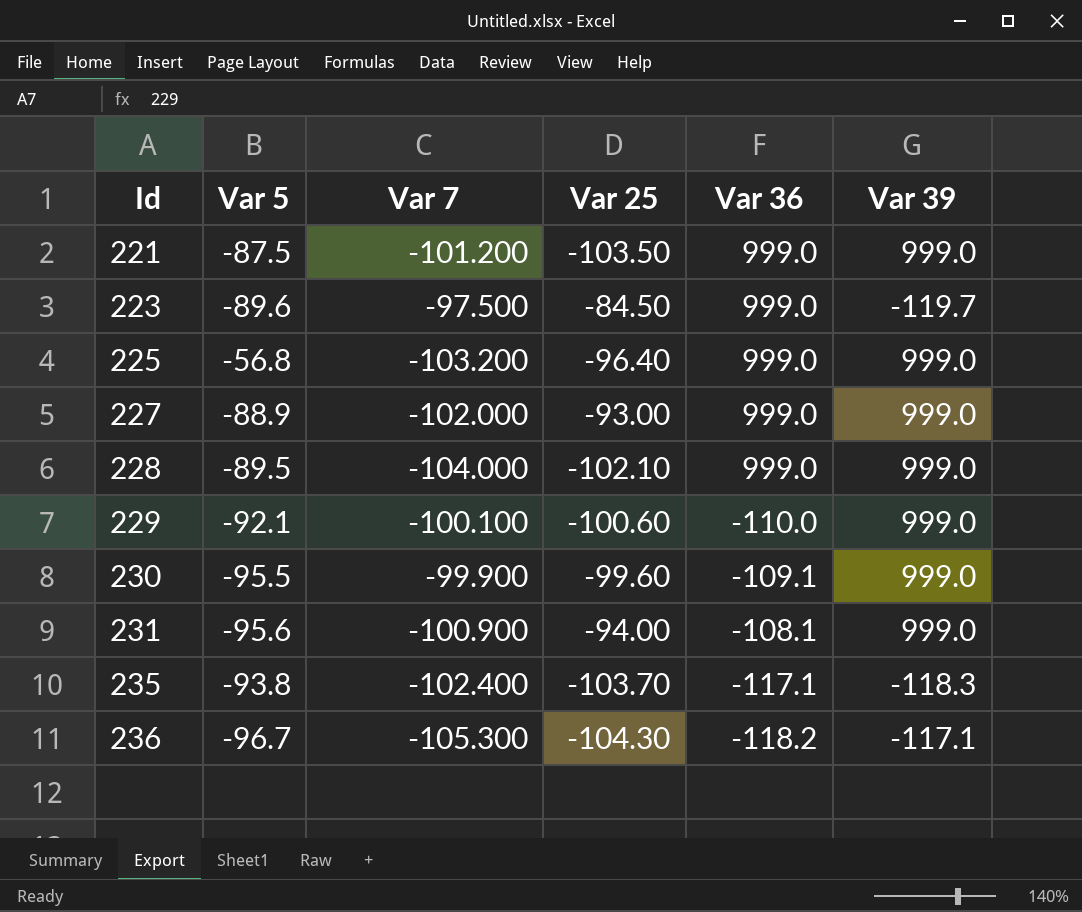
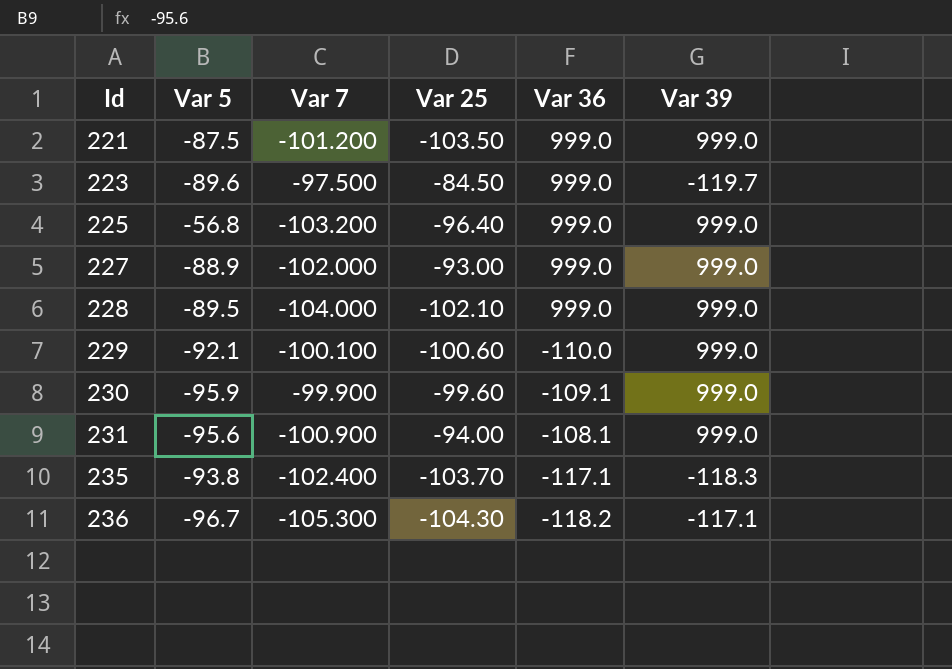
230 | Var 5: -95.5 -> -95.9

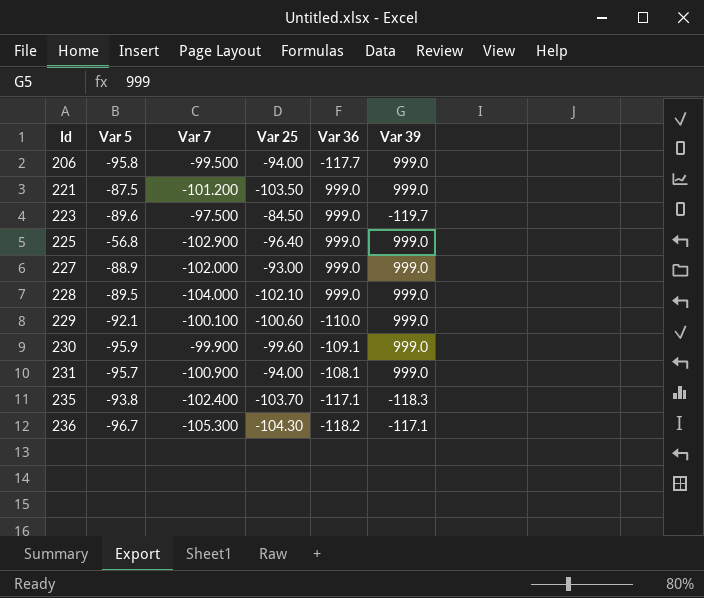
row 206: none -> -95.8 | -99.500 | -94.00 | -117.7 | 999.0
225 | Var 7: -103.200 -> -102.900
231 | Var 5: -95.6 -> -95.7

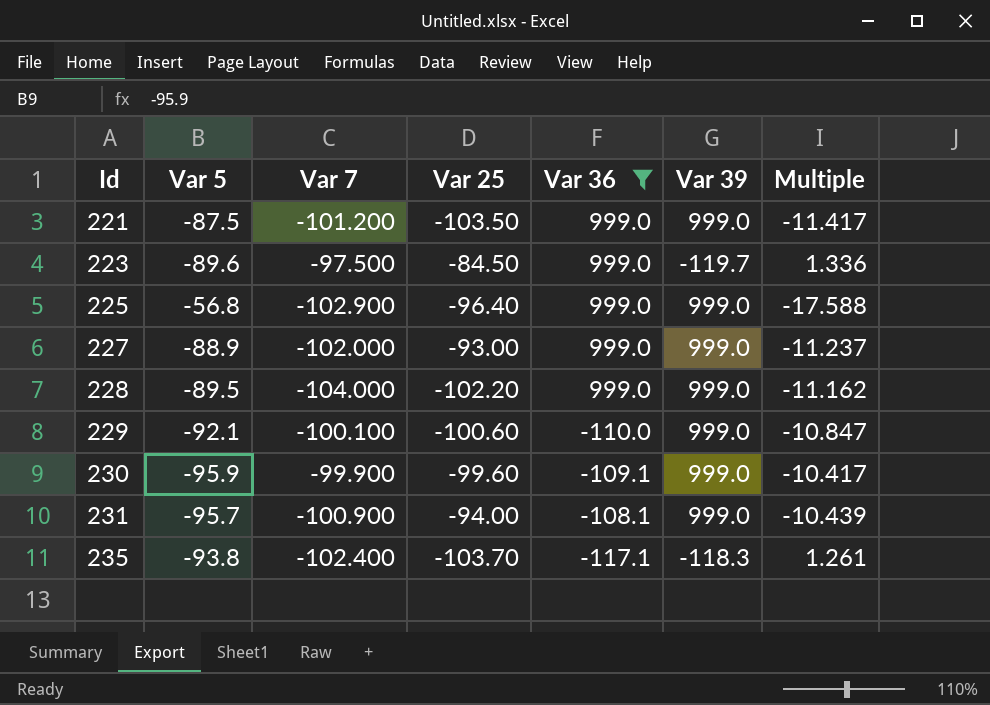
filter: none -> Var 36 >= -117.1
column Multiple | formula: none -> [Var 39] / [Var 5]
228 | Var 25: -102.10 -> -102.20

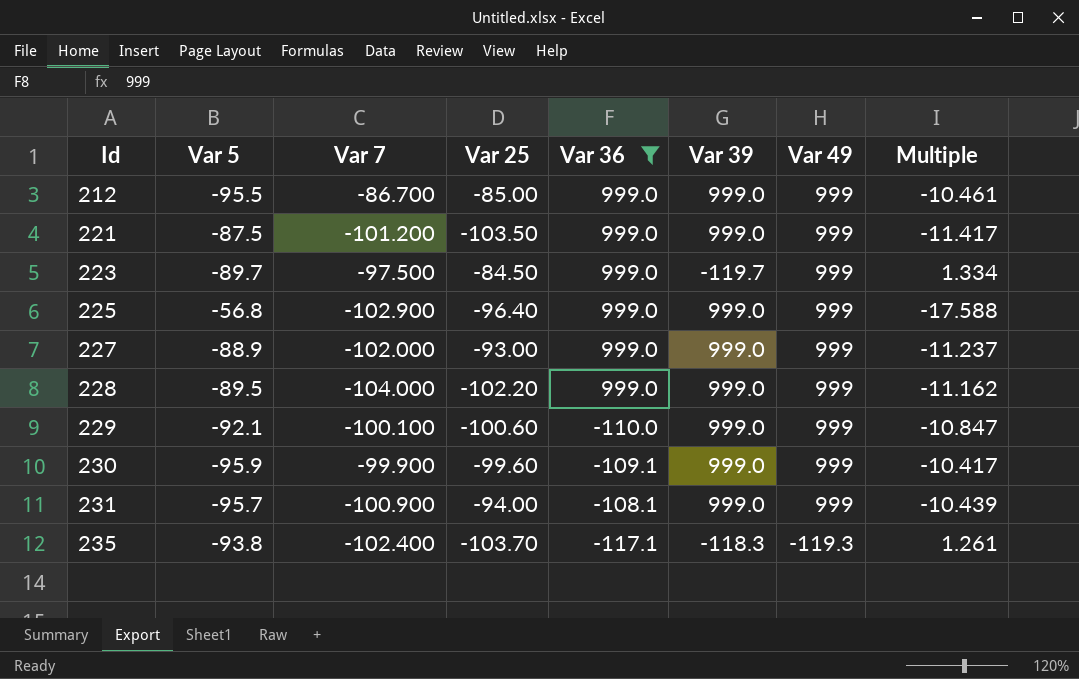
column Var 49 | position: none -> 7
row 212: none -> -95.5 | -86.700 | -85.00 | 999.0 | 999.0 | 999 | -10.461
223 | Var 5: -89.6 -> -89.7
223 | Multiple: 1.336 -> 1.334

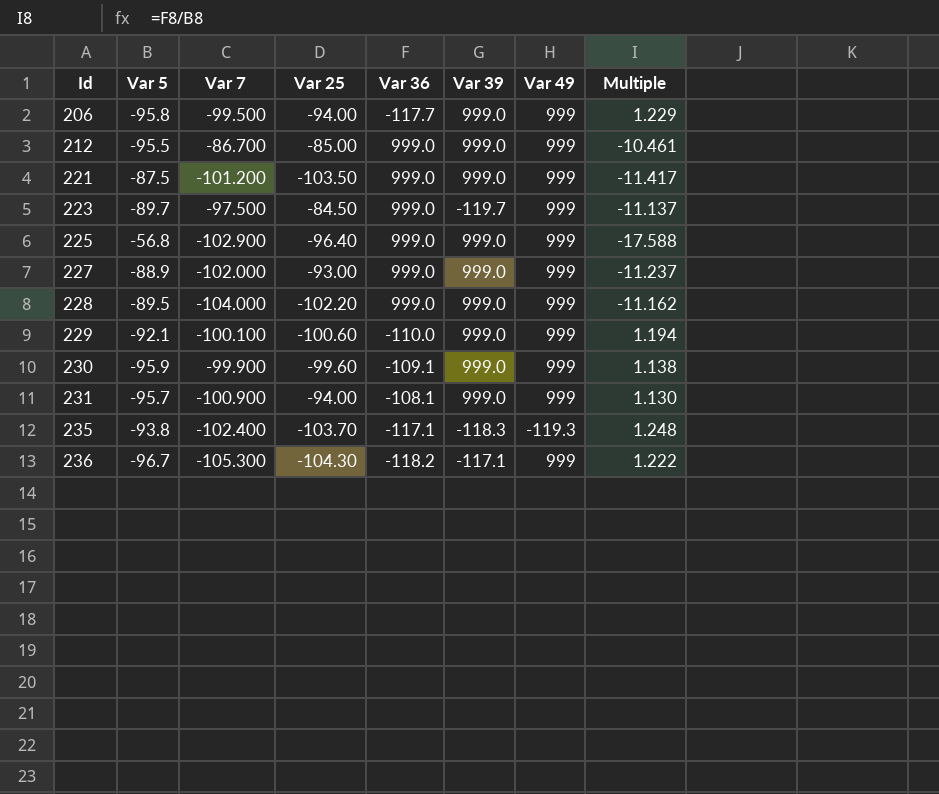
filter: Var 36 >= -117.1 -> none
column Multiple | formula: [Var 39] / [Var 5] -> [Var 36] / [Var 5]

